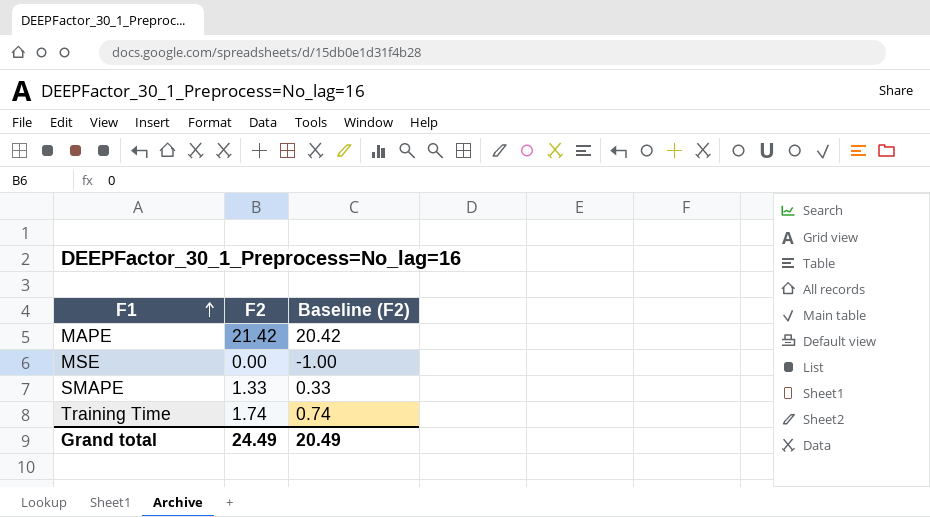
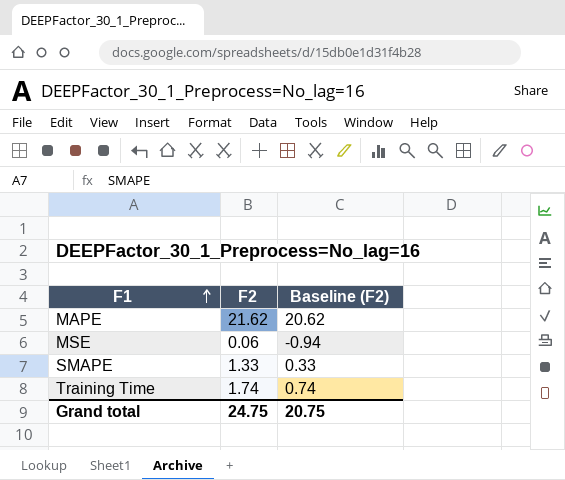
MAPE | F2: 21.42 -> 21.62
MAPE | Baseline (F2): 20.42 -> 20.62
MSE | F2: 0.00 -> 0.06
MSE | Baseline (F2): -1.00 -> -0.94
Grand total | F2: 24.49 -> 24.75
Grand total | Baseline (F2): 20.49 -> 20.75

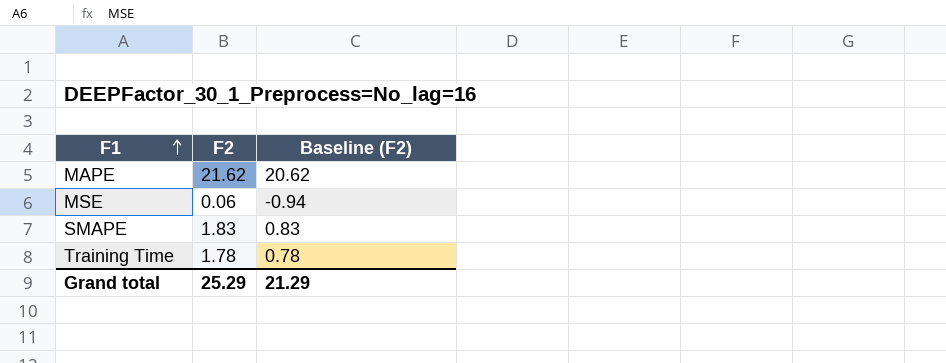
SMAPE | F2: 1.33 -> 1.83
SMAPE | Baseline (F2): 0.33 -> 0.83
Training Time | F2: 1.74 -> 1.78
Training Time | Baseline (F2): 0.74 -> 0.78
Grand total | F2: 24.75 -> 25.29
Grand total | Baseline (F2): 20.75 -> 21.29

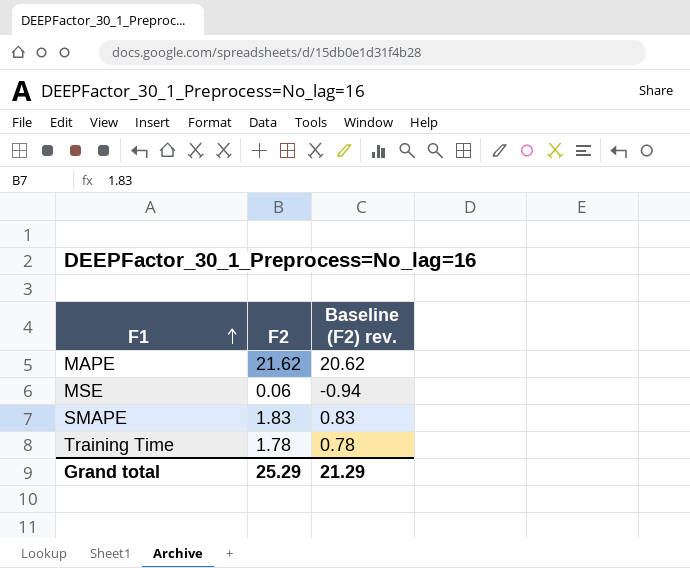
column name: Baseline (F2) -> Baseline (F2) rev.

